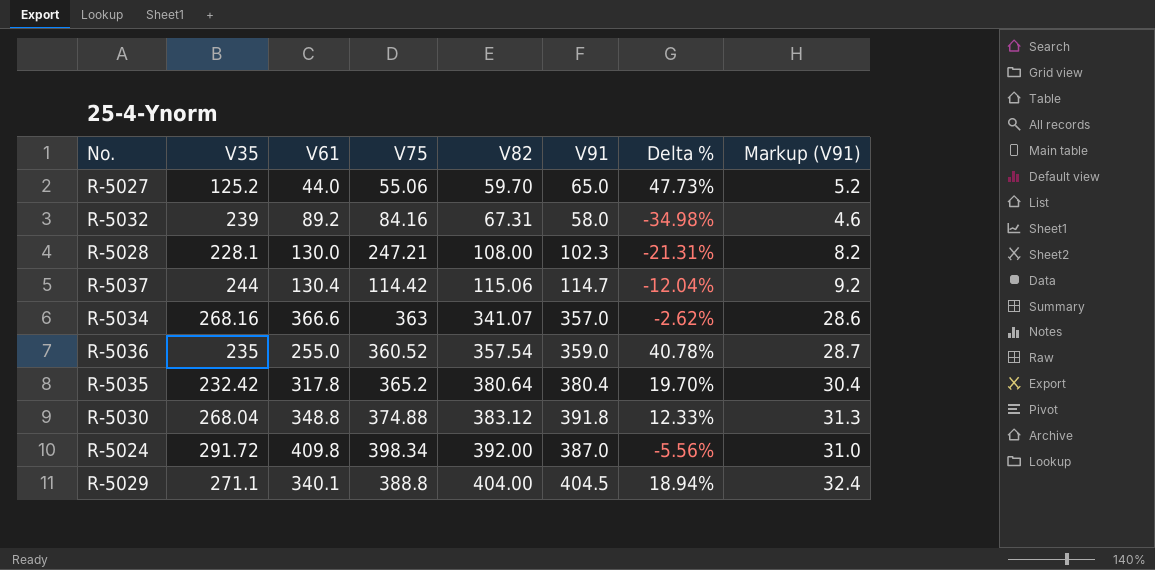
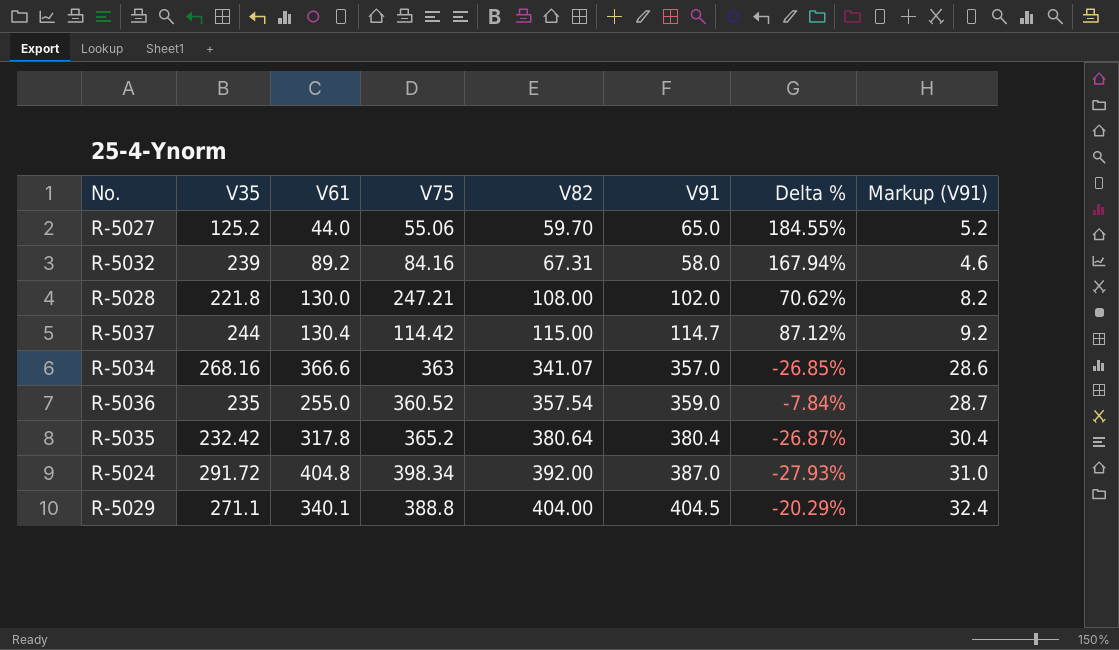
column Delta % | formula: ([V91] - [V61]) / [V61] -> ([V35] - [V61]) / [V61]
row R-5030: 268.04 | 348.8 | 374.88 | 383.12 | 391.8 | 12.33% | 31.3 -> none
R-5028 | V35: 228.1 -> 221.8
R-5028 | V91: 102.3 -> 102.0
R-5037 | V82: 115.06 -> 115.00
R-5024 | V61: 409.8 -> 404.8

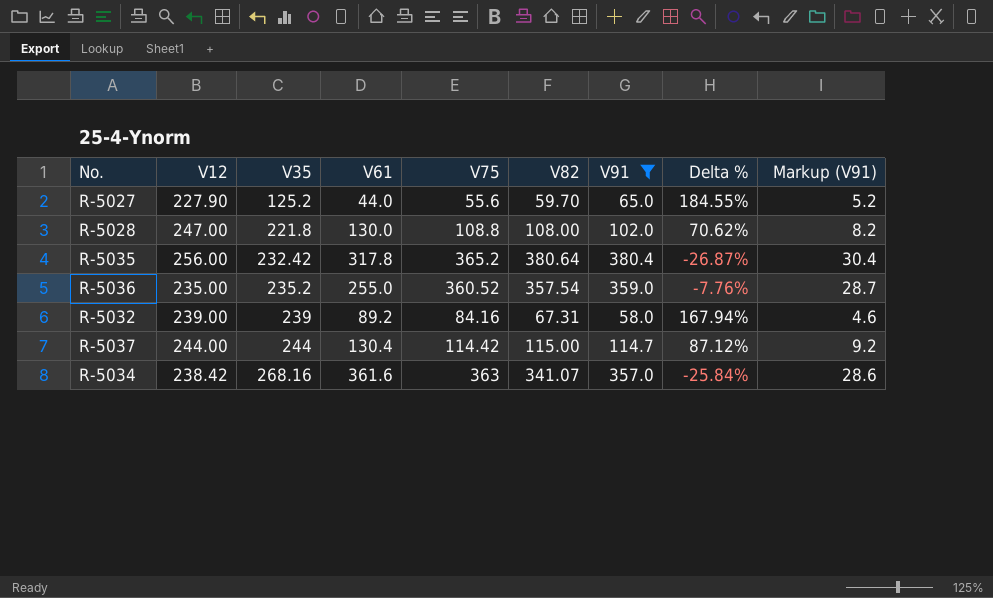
filter: none -> V91 <= 380.4
row order: V82 ascending -> V35 ascending
column V12 | position: none -> 2
R-5027 | V75: 55.06 -> 55.6
R-5028 | V75: 247.21 -> 108.8
R-5036 | V35: 235 -> 235.2
R-5036 | Delta %: -7.84% -> -7.76%
R-5034 | V61: 366.6 -> 361.6
R-5034 | Delta %: -26.85% -> -25.84%

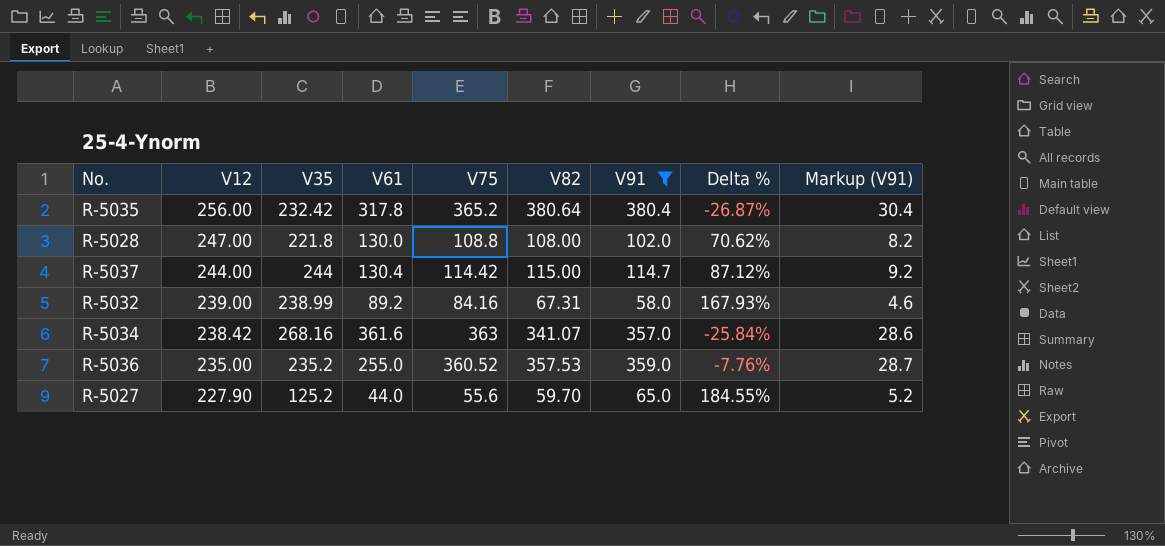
row order: V35 ascending -> V12 descending
R-5032 | V35: 239 -> 238.99
R-5032 | Delta %: 167.94% -> 167.93%
R-5036 | V82: 357.54 -> 357.53

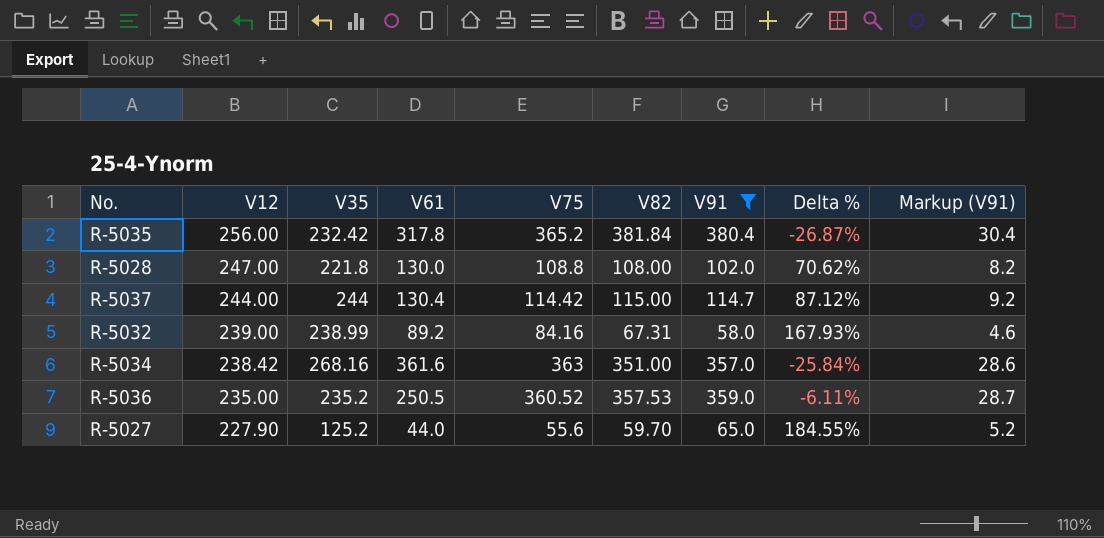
R-5035 | V82: 380.64 -> 381.84
R-5034 | V82: 341.07 -> 351.00
R-5036 | V61: 255.0 -> 250.5
R-5036 | Delta %: -7.76% -> -6.11%

